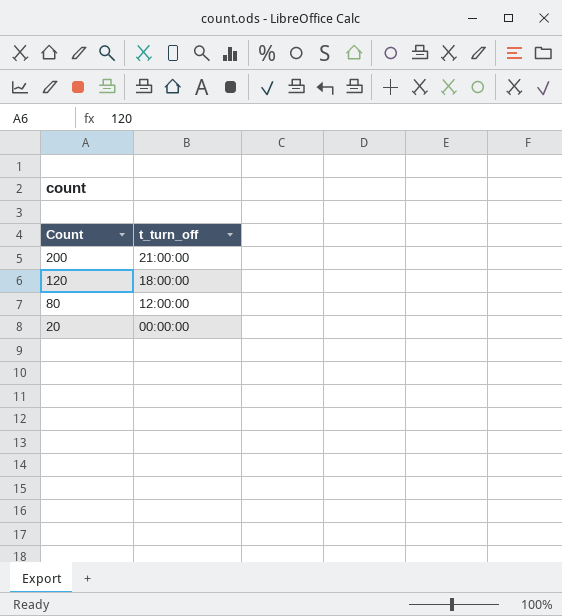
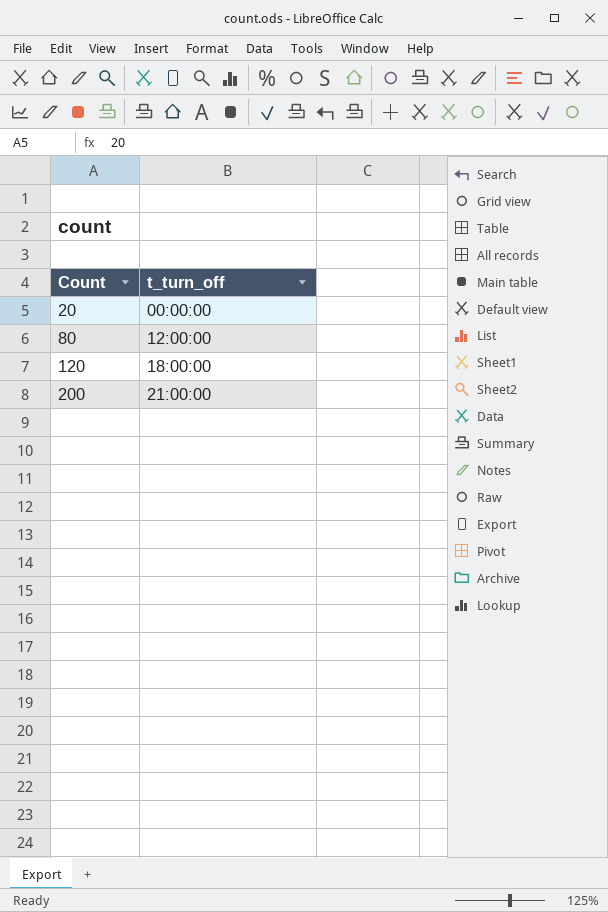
row order: Count descending -> Count ascending

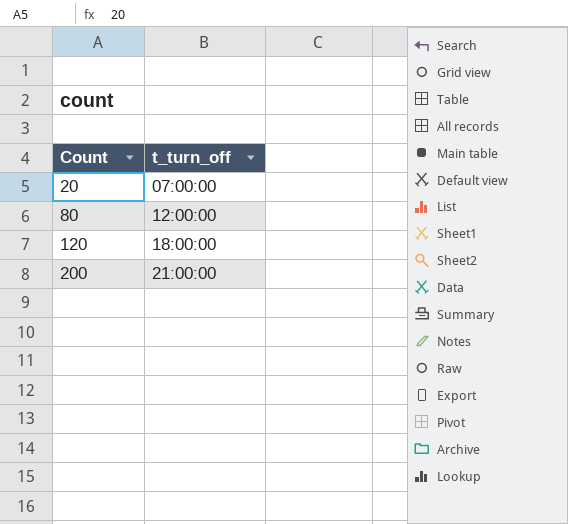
20 | t_turn_off: 00:00:00 -> 07:00:00

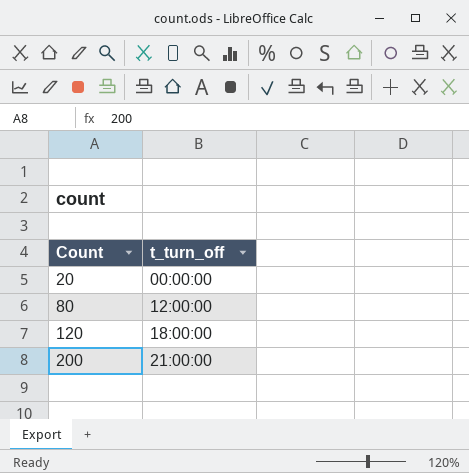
20 | t_turn_off: 07:00:00 -> 00:00:00

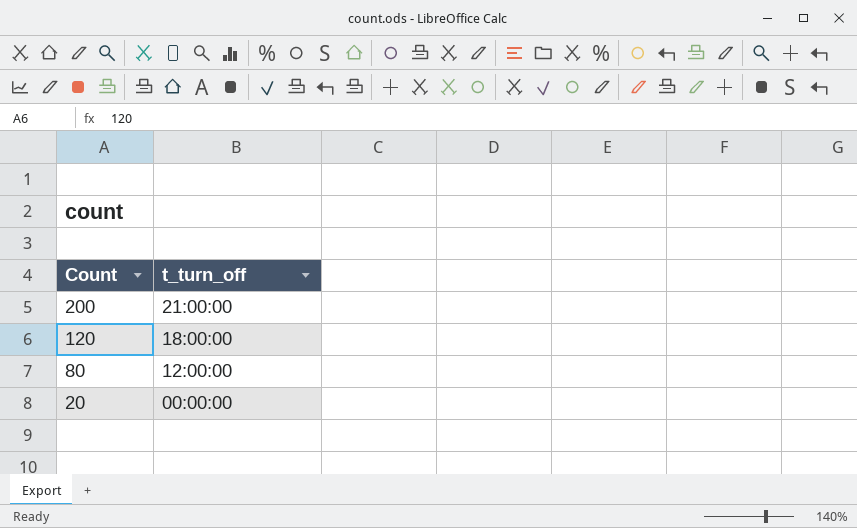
row order: Count ascending -> Count descending

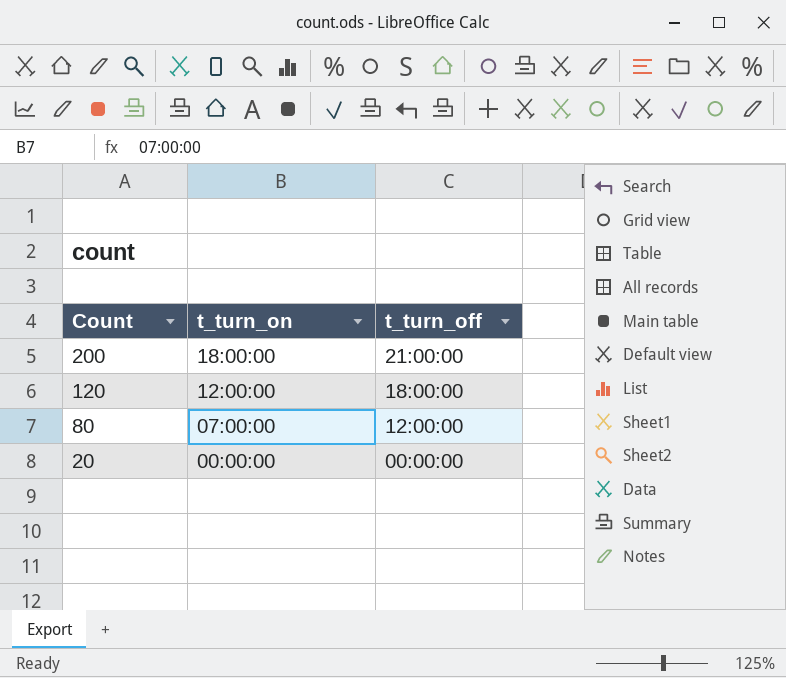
column t_turn_on | position: none -> 2

